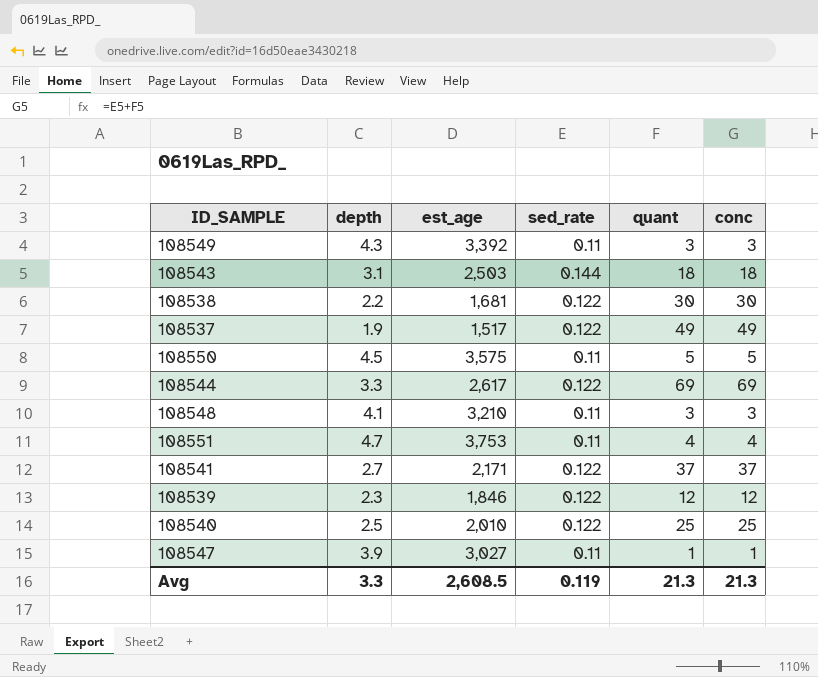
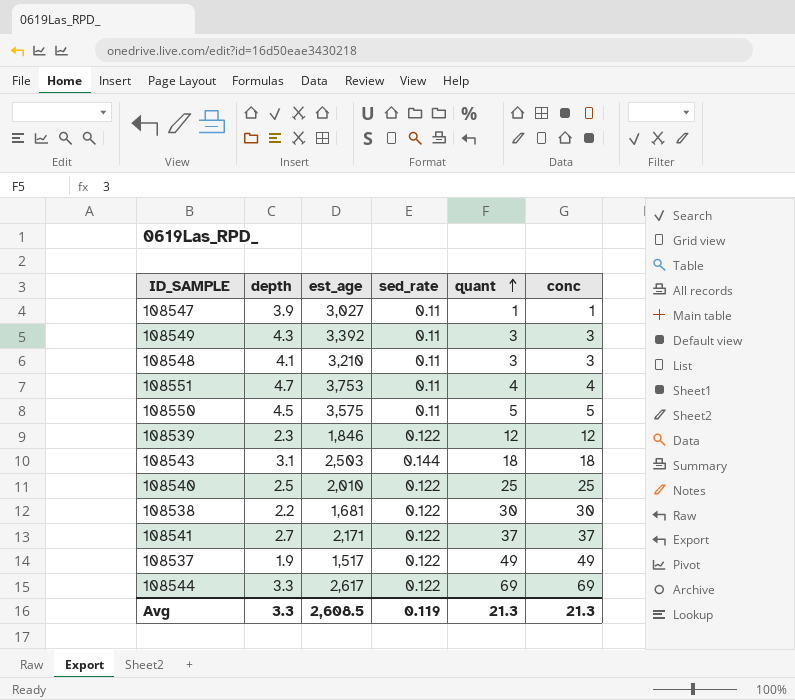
row order: none -> quant ascending

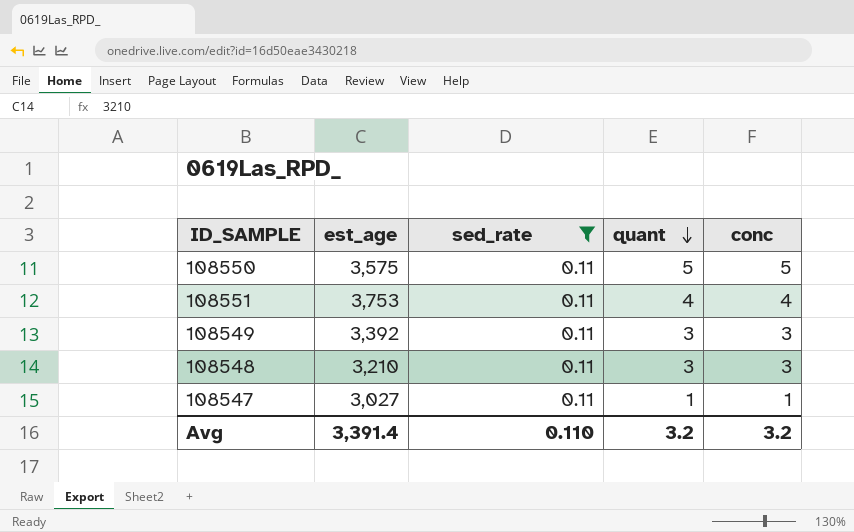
filter: none -> sed_rate = 0.11
row order: quant ascending -> quant descending
column depth | position: 2 -> none
Avg | est_age: 2,608.5 -> 3,391.4
Avg | sed_rate: 0.119 -> 0.110
Avg | quant: 21.3 -> 3.2
Avg | conc: 21.3 -> 3.2

